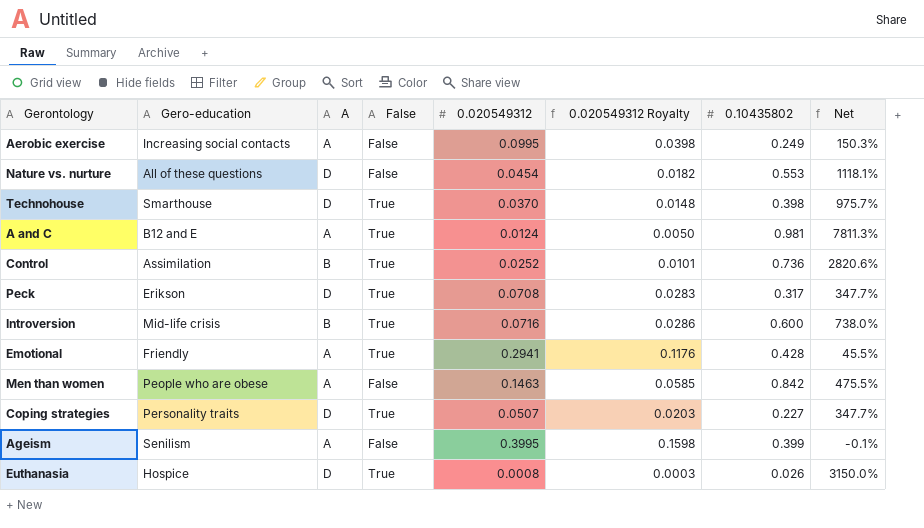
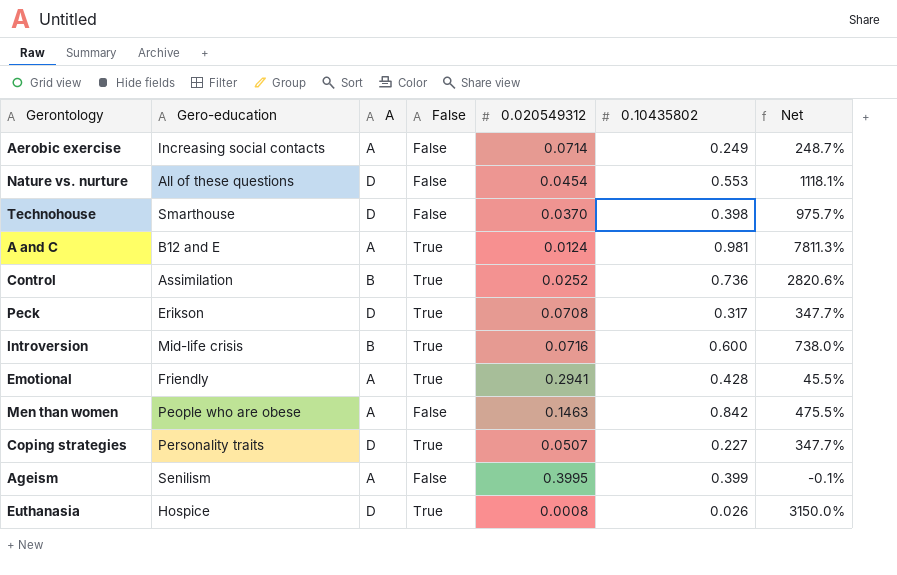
column 0.020549312 Royalty | formula: [0.020549312] * 0.4 -> none
Aerobic exercise | 0.020549312: 0.0995 -> 0.0714
Aerobic exercise | Net: 150.3% -> 248.7%
Technohouse | False: True -> False

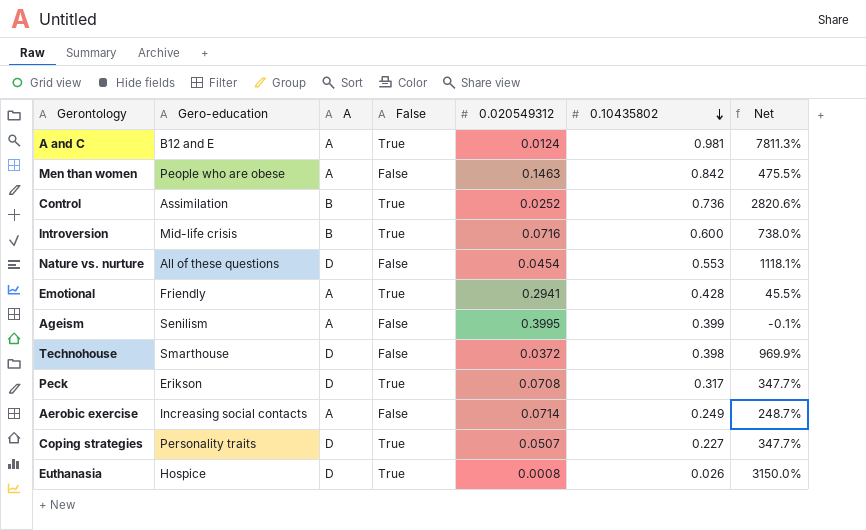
row order: none -> 0.10435802 descending
Technohouse | 0.020549312: 0.0370 -> 0.0372
Technohouse | Net: 975.7% -> 969.9%

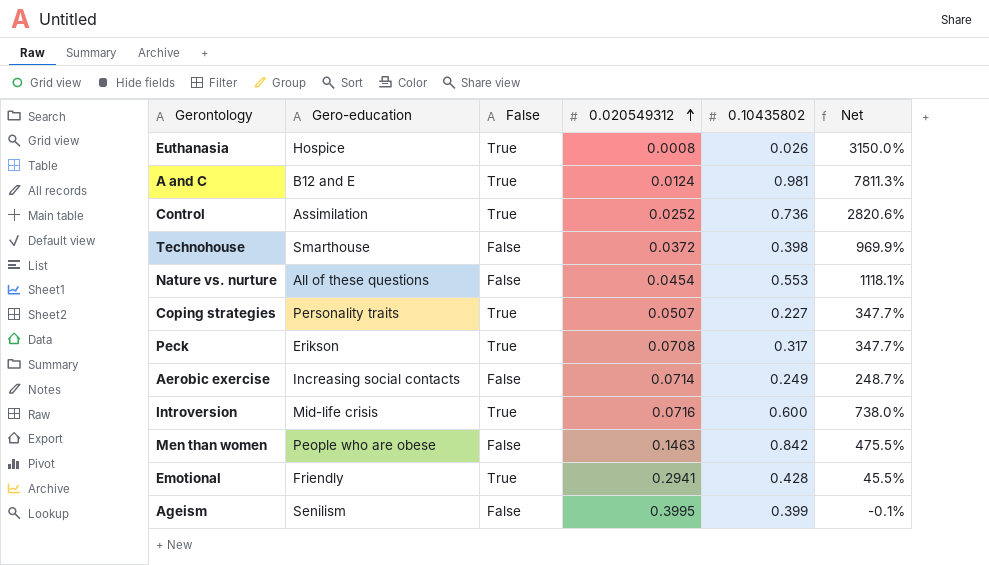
row order: 0.10435802 descending -> 0.020549312 ascending
column A | position: 3 -> none

